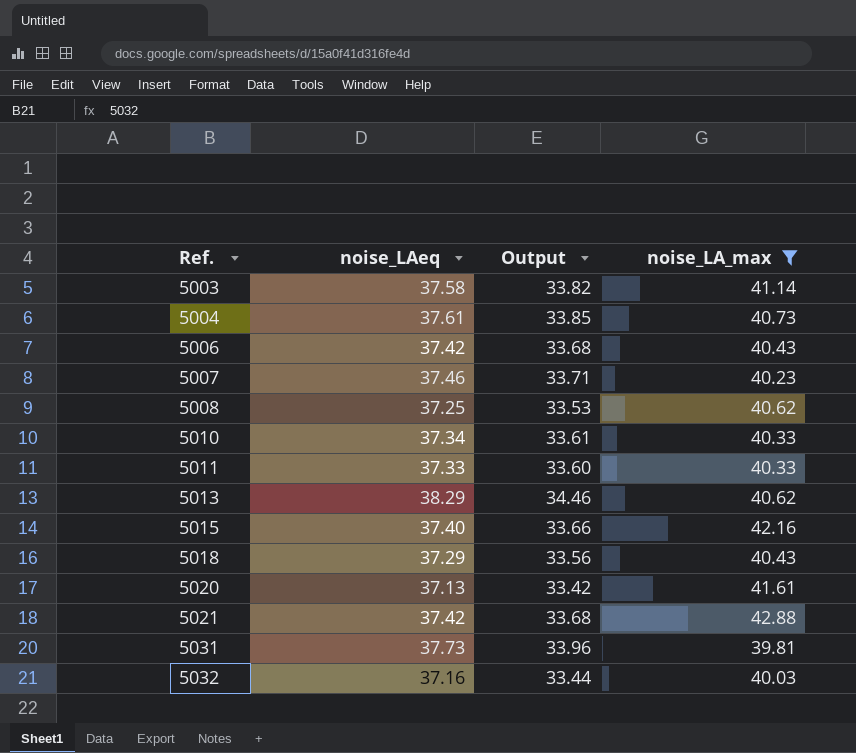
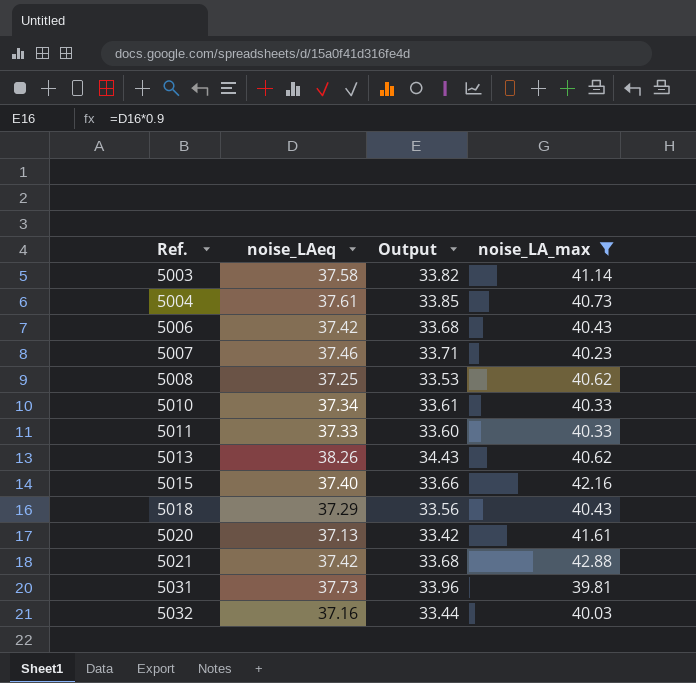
5013 | noise_LAeq: 38.29 -> 38.26
5013 | Output: 34.46 -> 34.43

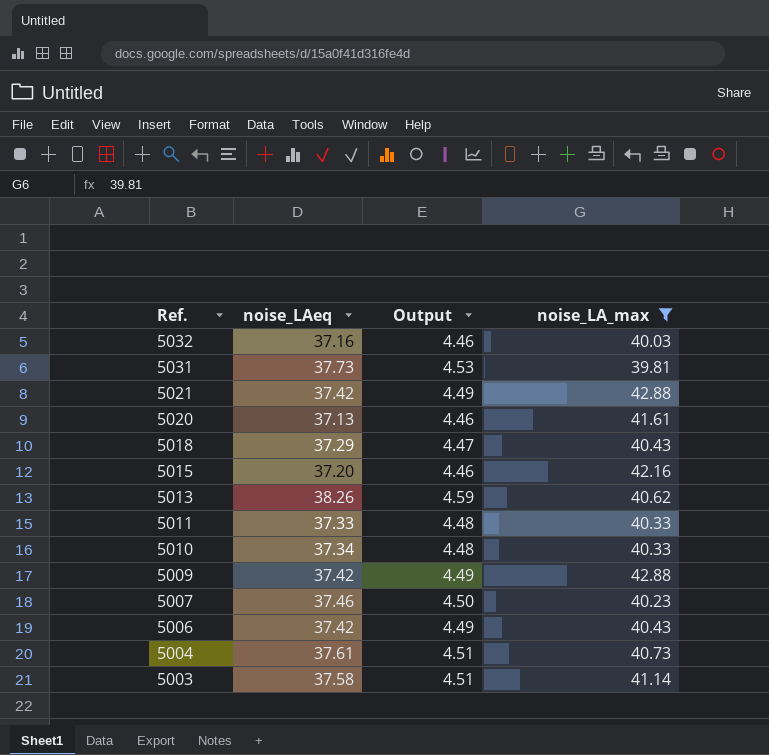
row order: Ref. ascending -> Ref. descending
column Output | formula: [noise_LAeq] * 0.9 -> [noise_LAeq] * 0.12
row 5008: 37.25 | 33.53 | 40.62 -> none
5015 | noise_LAeq: 37.40 -> 37.20
row 5009: none -> 37.42 | 4.49 | 42.88

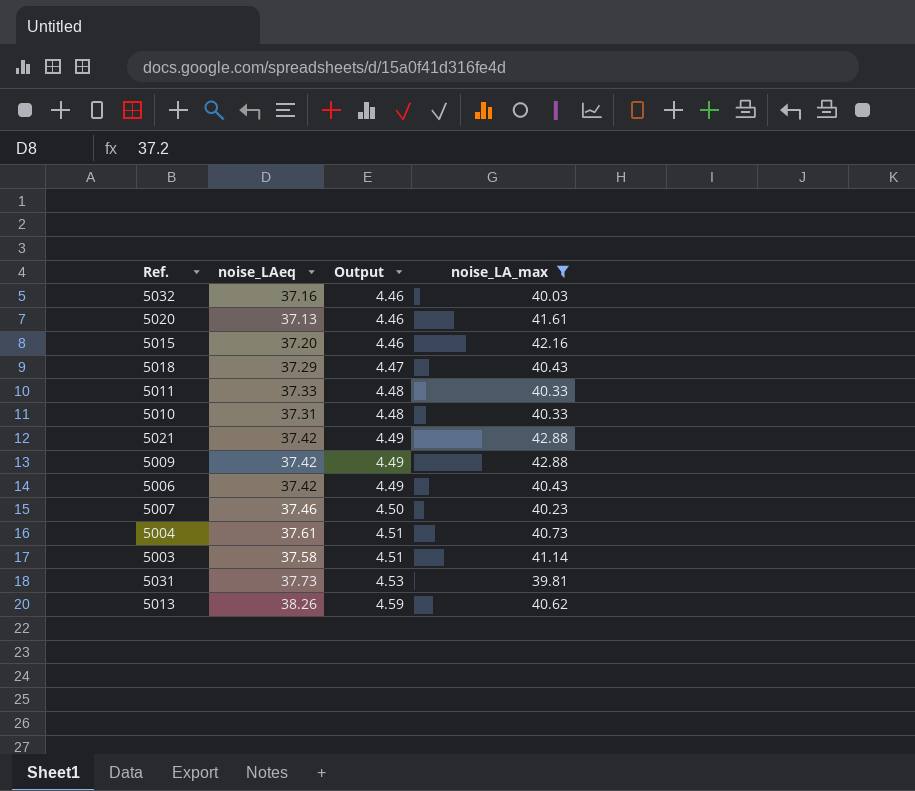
row order: Ref. descending -> Output ascending
5010 | noise_LAeq: 37.34 -> 37.31

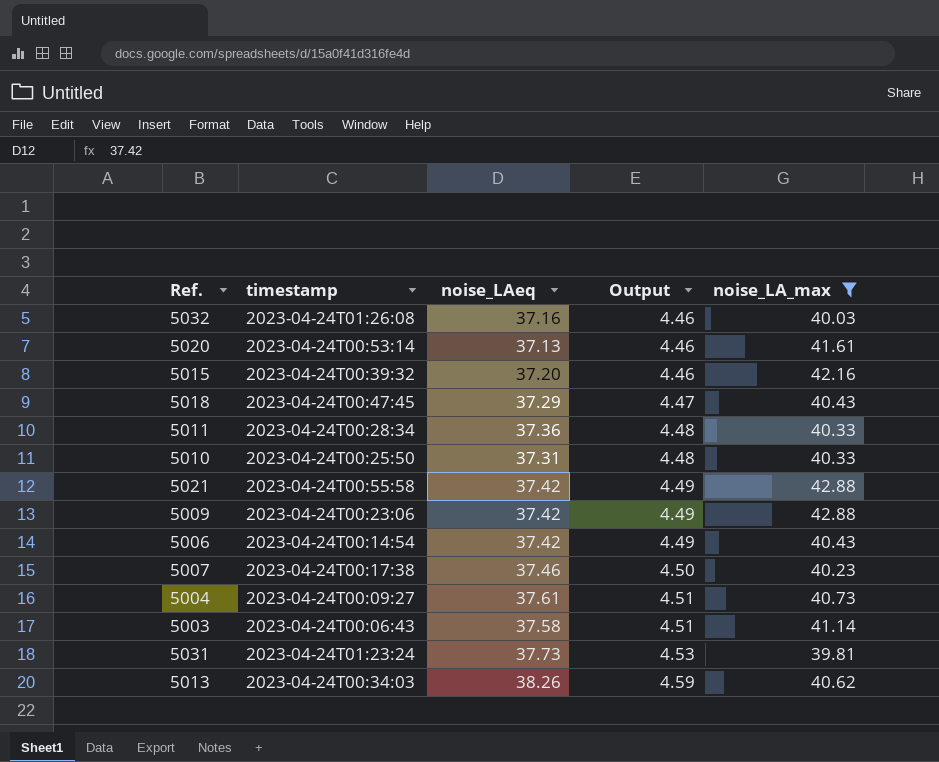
column timestamp | position: none -> 2
5011 | noise_LAeq: 37.33 -> 37.36

